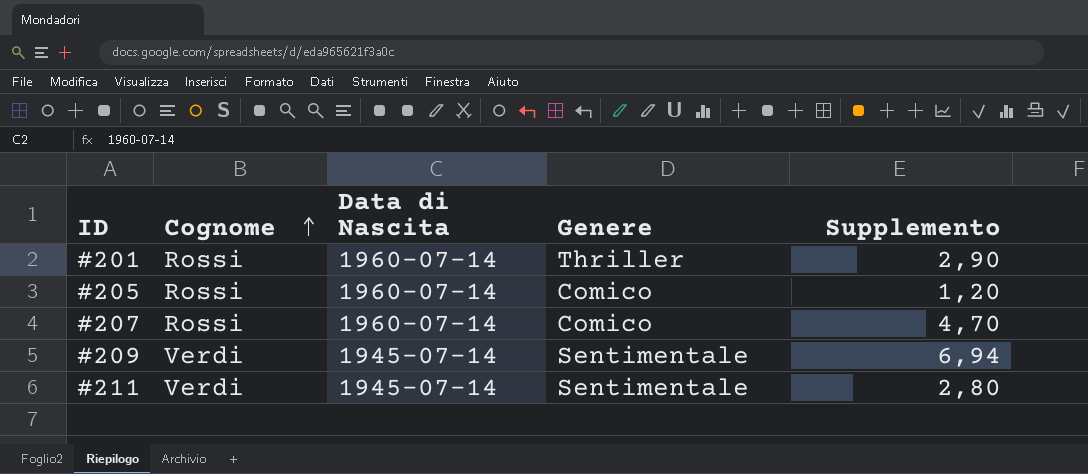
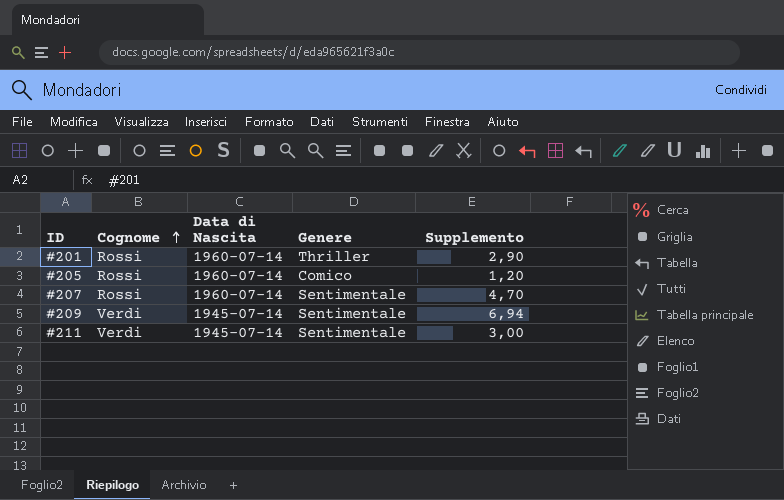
#207 | Genere: Comico -> Sentimentale
#211 | Supplemento: 2,80 -> 3,00

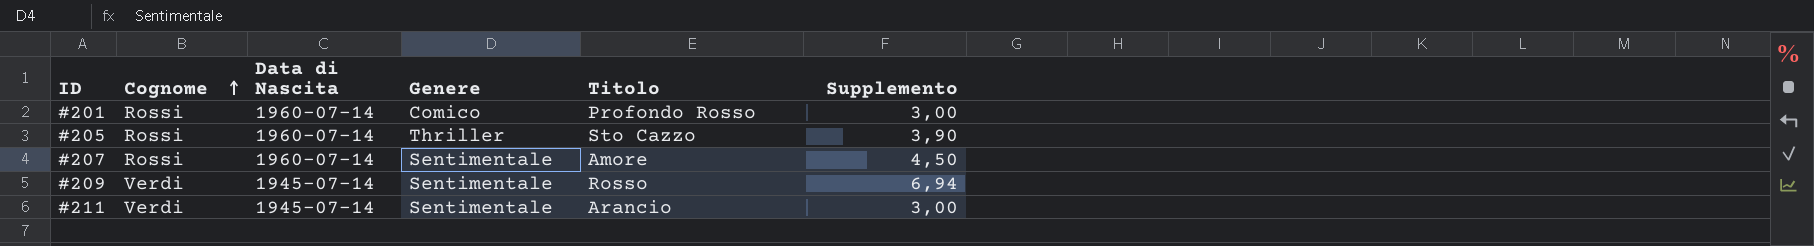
column Titolo | position: none -> 5
#201 | Genere: Thriller -> Comico
#201 | Supplemento: 2,90 -> 3,00
#205 | Genere: Comico -> Thriller
#205 | Supplemento: 1,20 -> 3,90
#207 | Supplemento: 4,70 -> 4,50

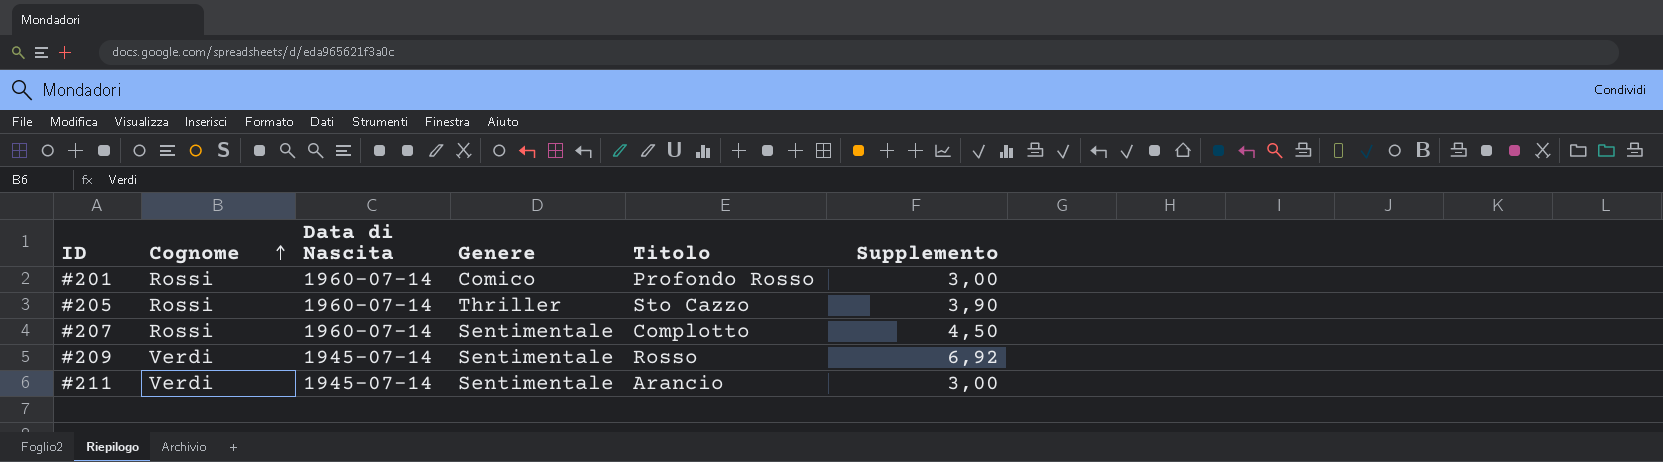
#207 | Titolo: Amore -> Complotto
#209 | Supplemento: 6,94 -> 6,92

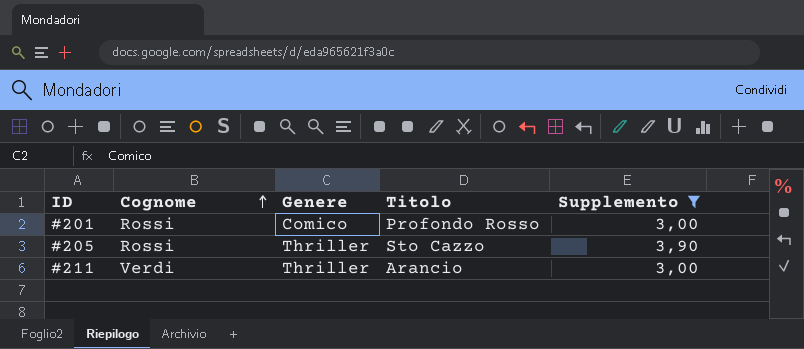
filter: none -> Supplemento <= 3,90
column Data di Nascita | position: 3 -> none
#211 | Genere: Sentimentale -> Thriller

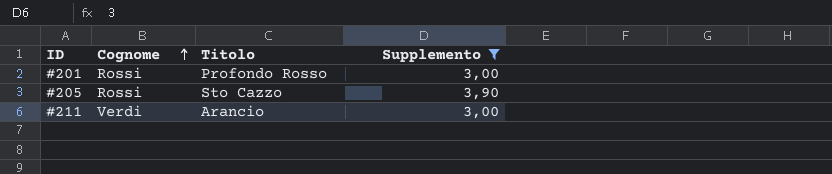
column Genere | position: 3 -> none

